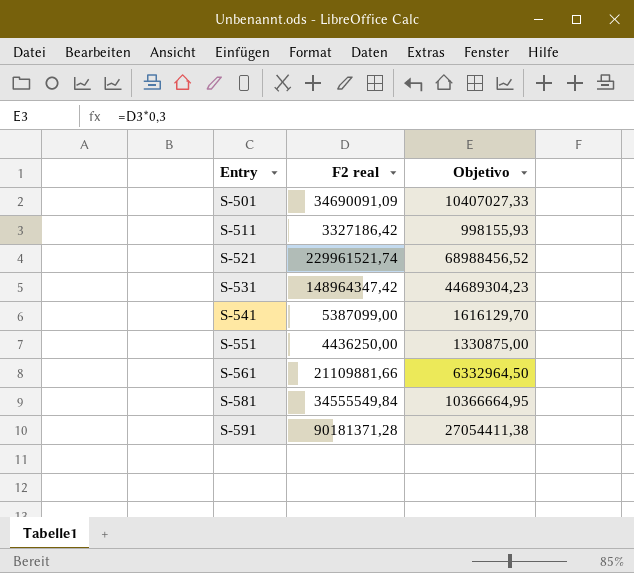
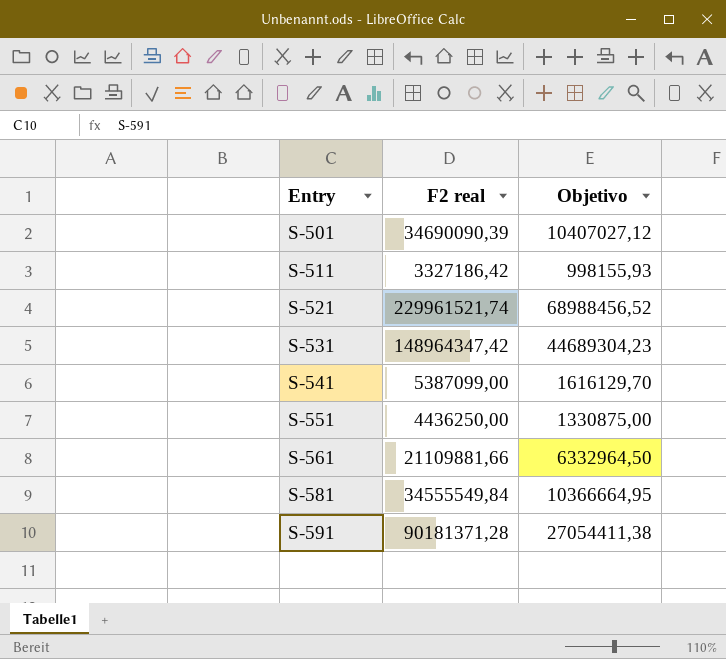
S-501 | F2 real: 34690091,09 -> 34690090,39
S-501 | Objetivo: 10407027,33 -> 10407027,12

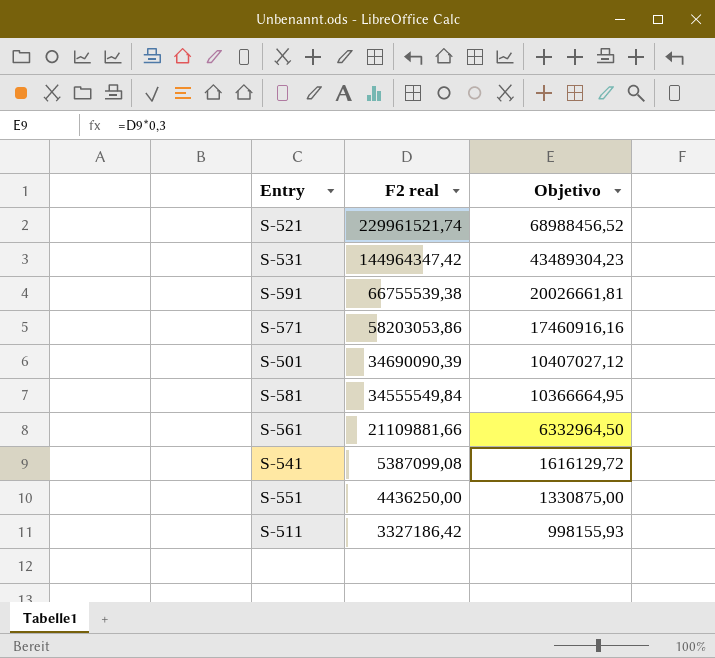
row order: Entry ascending -> F2 real descending
S-531 | F2 real: 148964347,42 -> 144964347,42
S-531 | Objetivo: 44689304,23 -> 43489304,23
S-591 | F2 real: 90181371,28 -> 66755539,38
S-591 | Objetivo: 27054411,38 -> 20026661,81
row S-571: none -> 58203053,86 | 17460916,16
S-541 | F2 real: 5387099,00 -> 5387099,08
S-541 | Objetivo: 1616129,70 -> 1616129,72

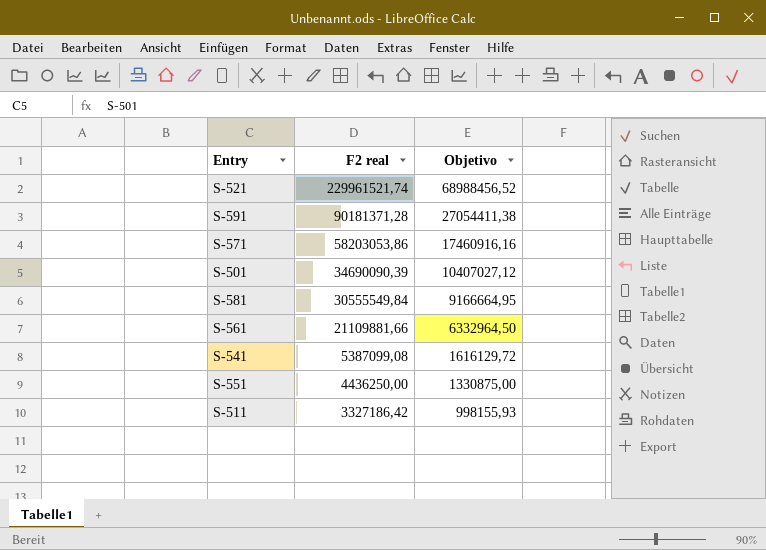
row S-531: 144964347,42 | 43489304,23 -> none
S-591 | F2 real: 66755539,38 -> 90181371,28
S-591 | Objetivo: 20026661,81 -> 27054411,38
S-581 | F2 real: 34555549,84 -> 30555549,84
S-581 | Objetivo: 10366664,95 -> 9166664,95

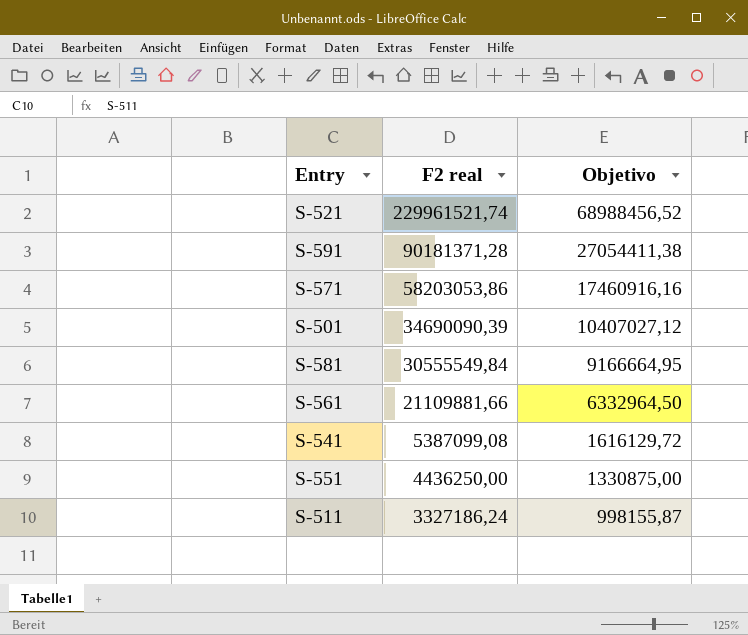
S-511 | F2 real: 3327186,42 -> 3327186,24
S-511 | Objetivo: 998155,93 -> 998155,87

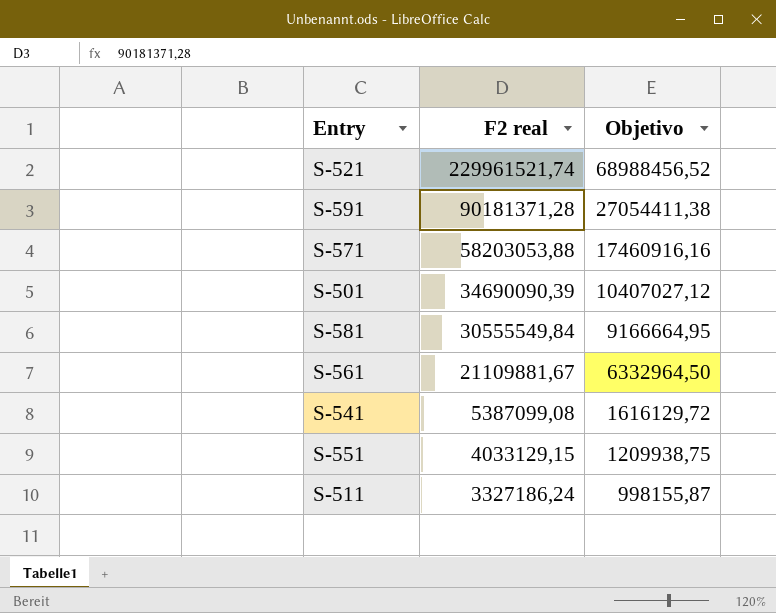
S-571 | F2 real: 58203053,86 -> 58203053,88
S-561 | F2 real: 21109881,66 -> 21109881,67
S-551 | F2 real: 4436250,00 -> 4033129,15
S-551 | Objetivo: 1330875,00 -> 1209938,75

